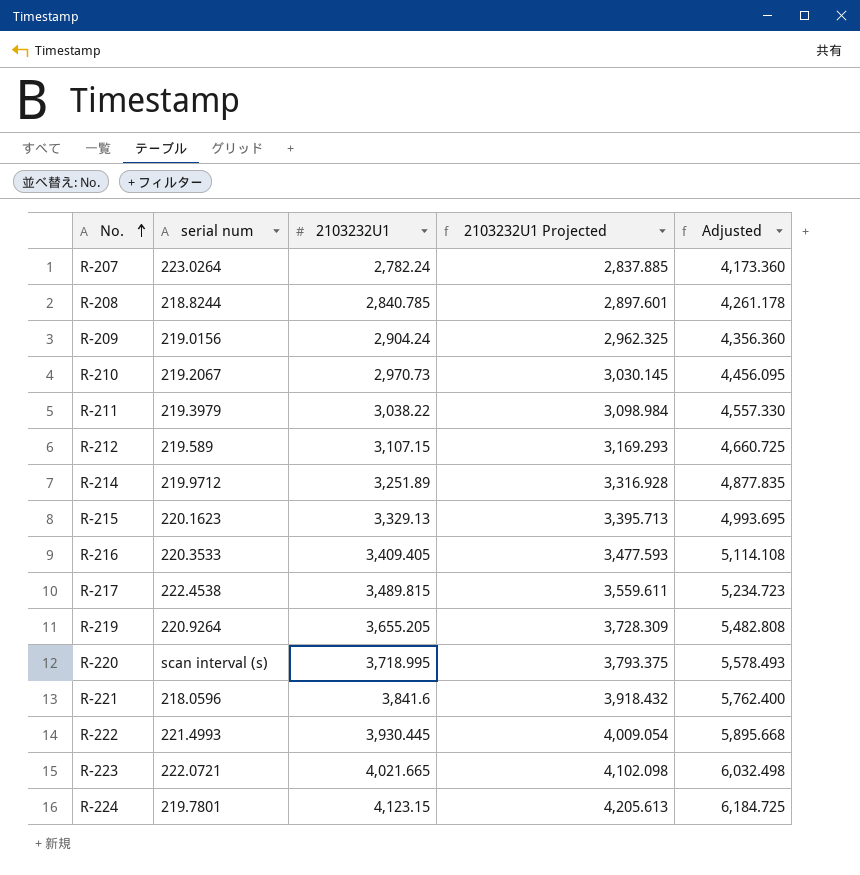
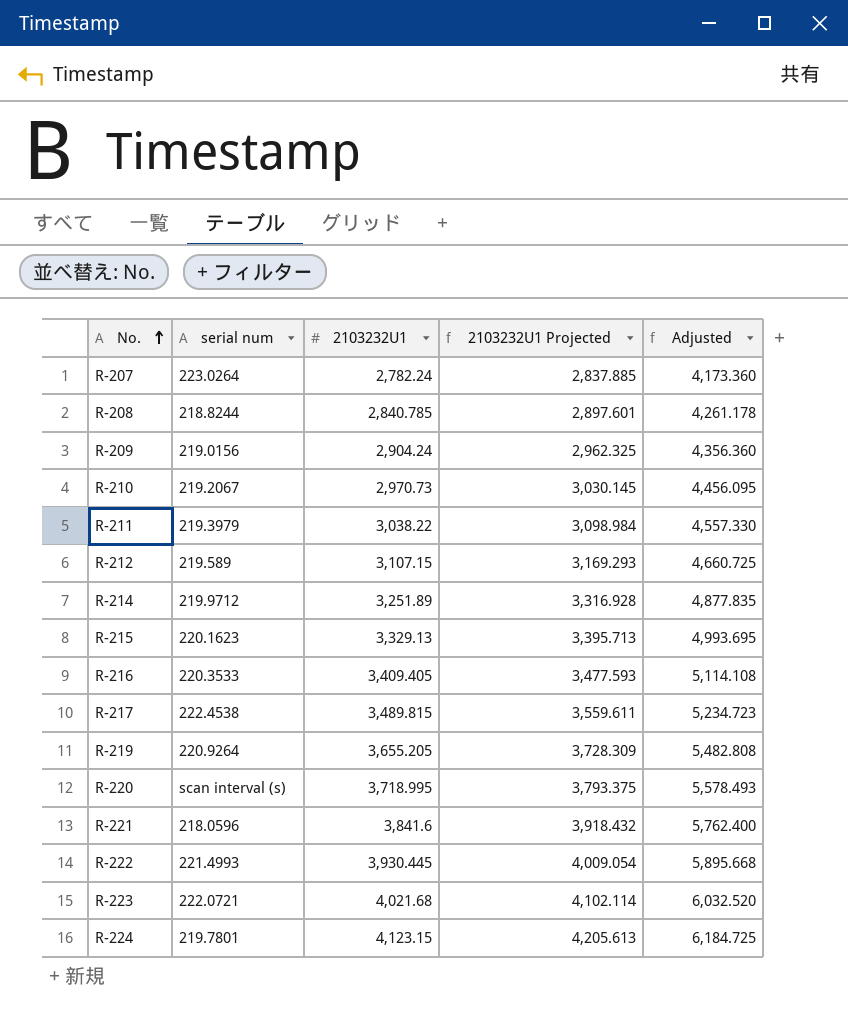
R-223 | 2103232U1: 4,021.665 -> 4,021.68
R-223 | 2103232U1 Projected: 4,102.098 -> 4,102.114
R-223 | Adjusted: 6,032.498 -> 6,032.520

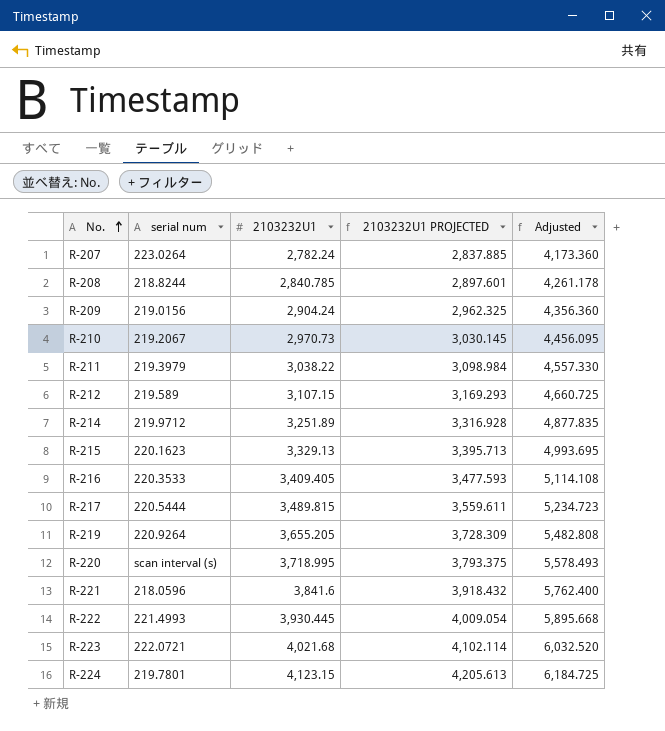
column name: 2103232U1 Projected -> 2103232U1 PROJECTED
R-217 | serial num: 222.4538 -> 220.5444

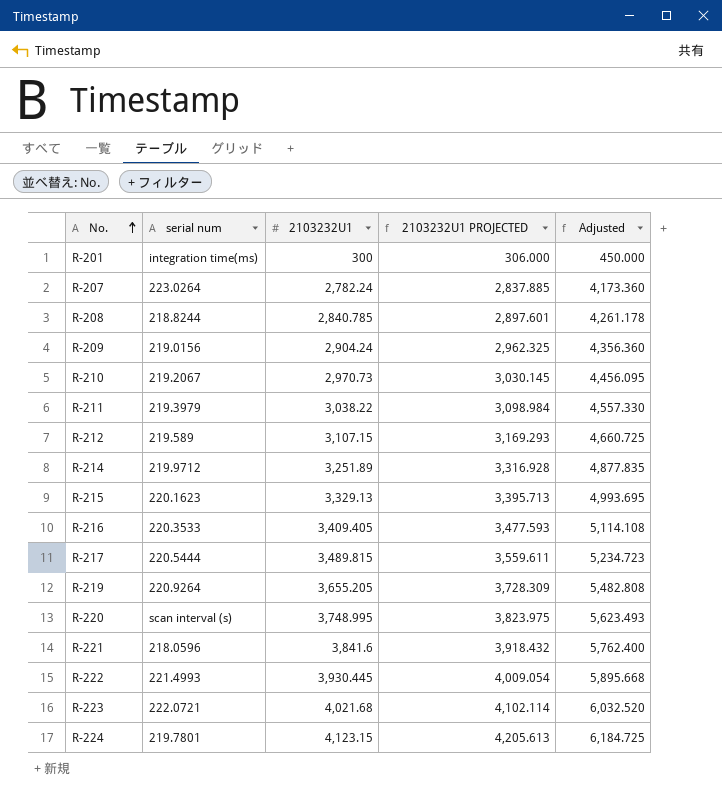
row R-201: none -> integration time(ms) | 300 | 306.000 | 450.000
R-220 | 2103232U1: 3,718.995 -> 3,748.995
R-220 | 2103232U1 PROJECTED: 3,793.375 -> 3,823.975
R-220 | Adjusted: 5,578.493 -> 5,623.493

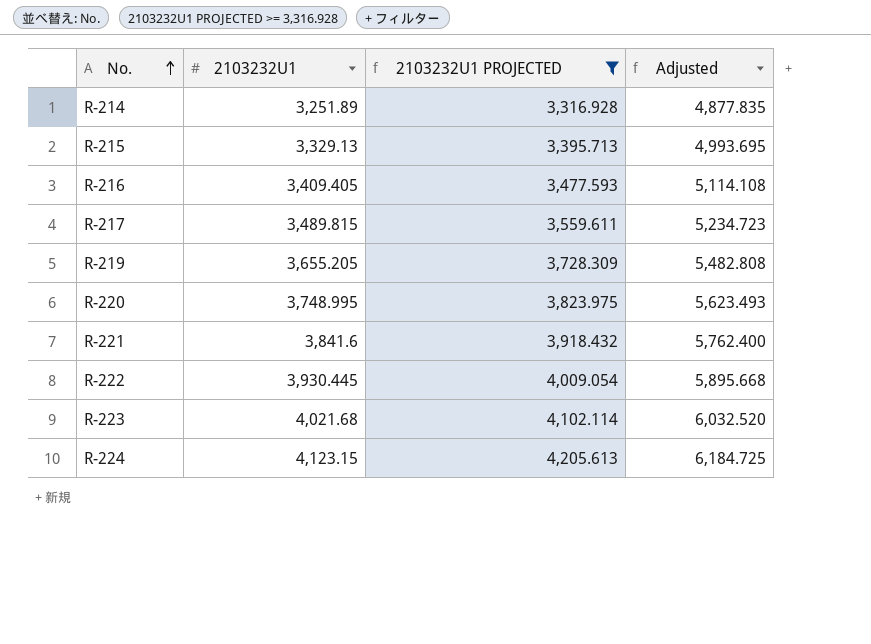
filter: none -> 2103232U1 PROJECTED >= 3,316.928
column serial num | position: 2 -> none

